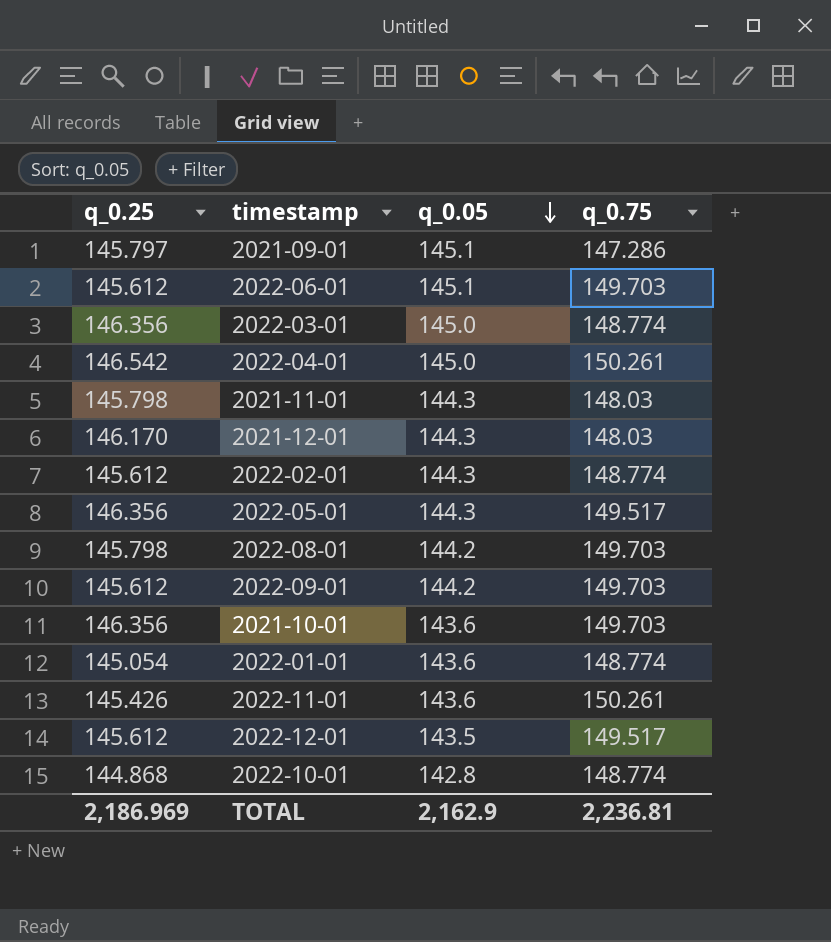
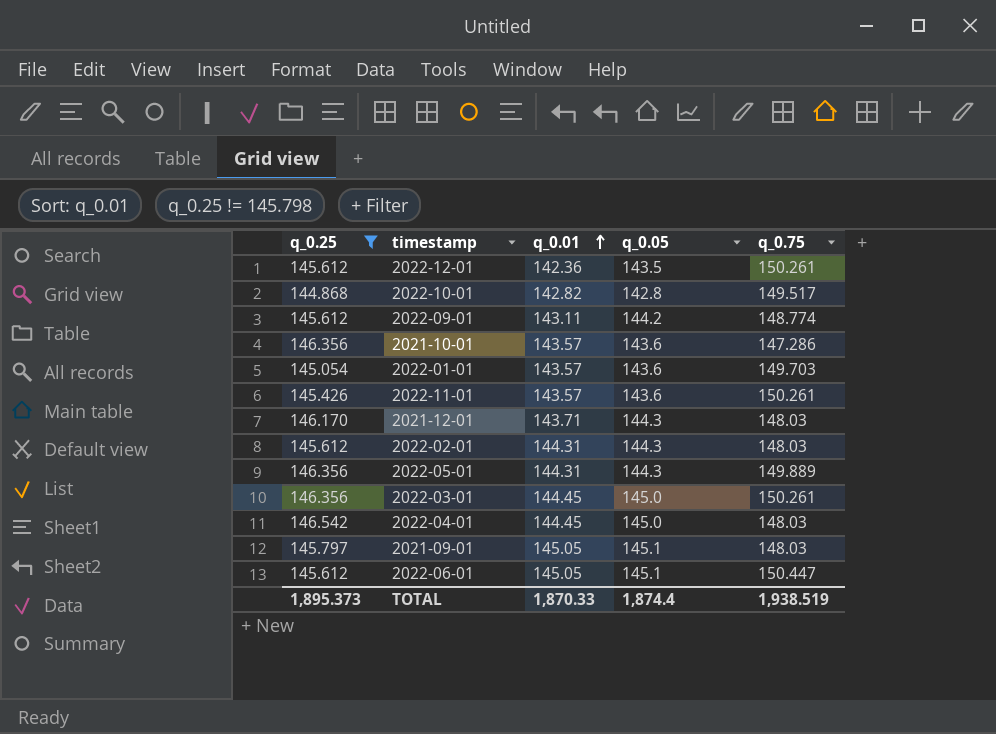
filter: none -> q_0.25 != 145.798
row order: q_0.05 descending -> q_0.01 ascending
column q_0.01 | position: none -> 3
2022-12-01 | q_0.75: 149.517 -> 150.261
2022-10-01 | q_0.75: 148.774 -> 149.517
2022-09-01 | q_0.75: 149.703 -> 148.774
2021-10-01 | q_0.75: 149.703 -> 147.286
2022-01-01 | q_0.75: 148.774 -> 149.703
2022-02-01 | q_0.75: 148.774 -> 148.03
2022-05-01 | q_0.75: 149.517 -> 149.889
2022-03-01 | q_0.75: 148.774 -> 150.261
2022-04-01 | q_0.75: 150.261 -> 148.03
2021-09-01 | q_0.75: 147.286 -> 148.03
2022-06-01 | q_0.75: 149.703 -> 150.447
TOTAL | q_0.25: 2,186.969 -> 1,895.373
TOTAL | q_0.05: 2,162.9 -> 1,874.4
TOTAL | q_0.75: 2,236.81 -> 1,938.519

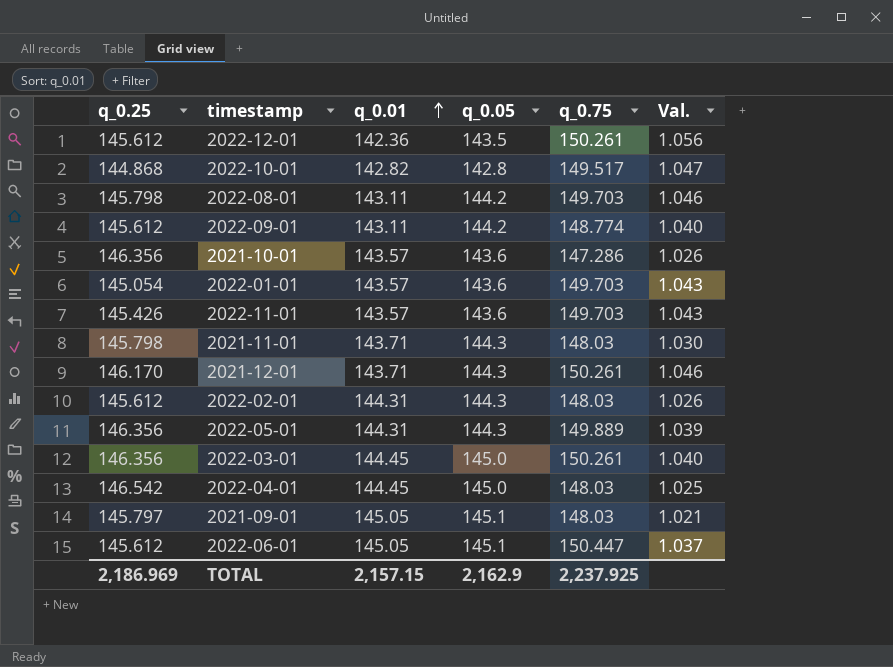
filter: q_0.25 != 145.798 -> none
column Val. | formula: none -> [q_0.75] / [q_0.01]
2022-11-01 | q_0.75: 150.261 -> 149.703
2021-12-01 | q_0.75: 148.03 -> 150.261
TOTAL | q_0.25: 1,895.373 -> 2,186.969
TOTAL | q_0.01: 1,870.33 -> 2,157.15
TOTAL | q_0.05: 1,874.4 -> 2,162.9
TOTAL | q_0.75: 1,938.519 -> 2,237.925

